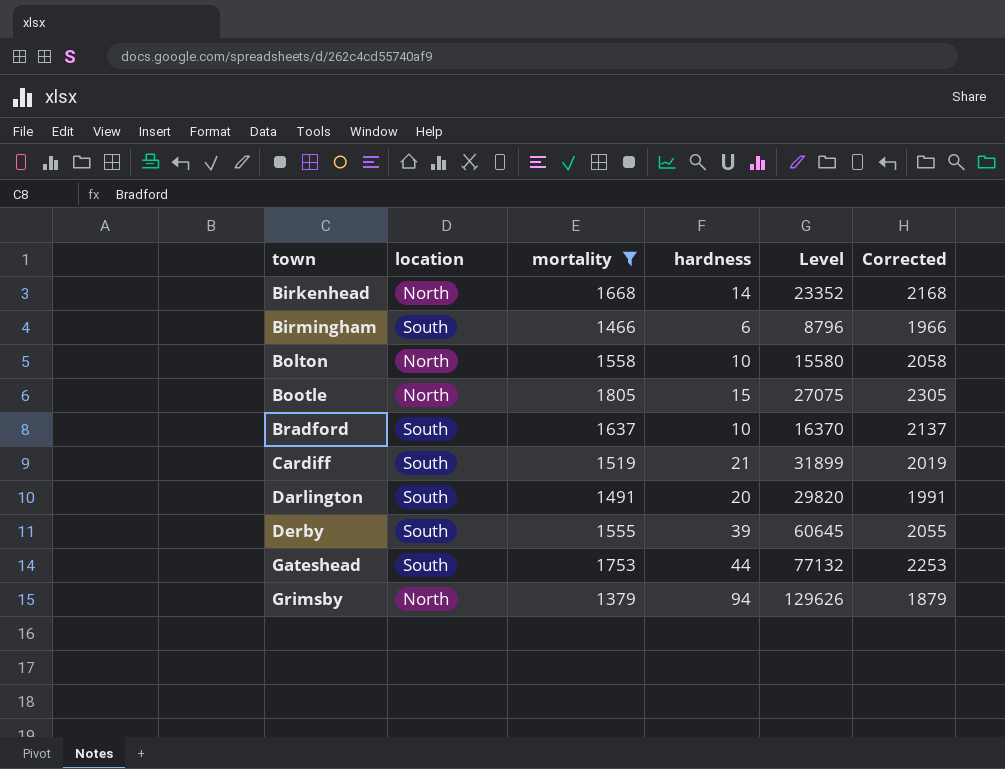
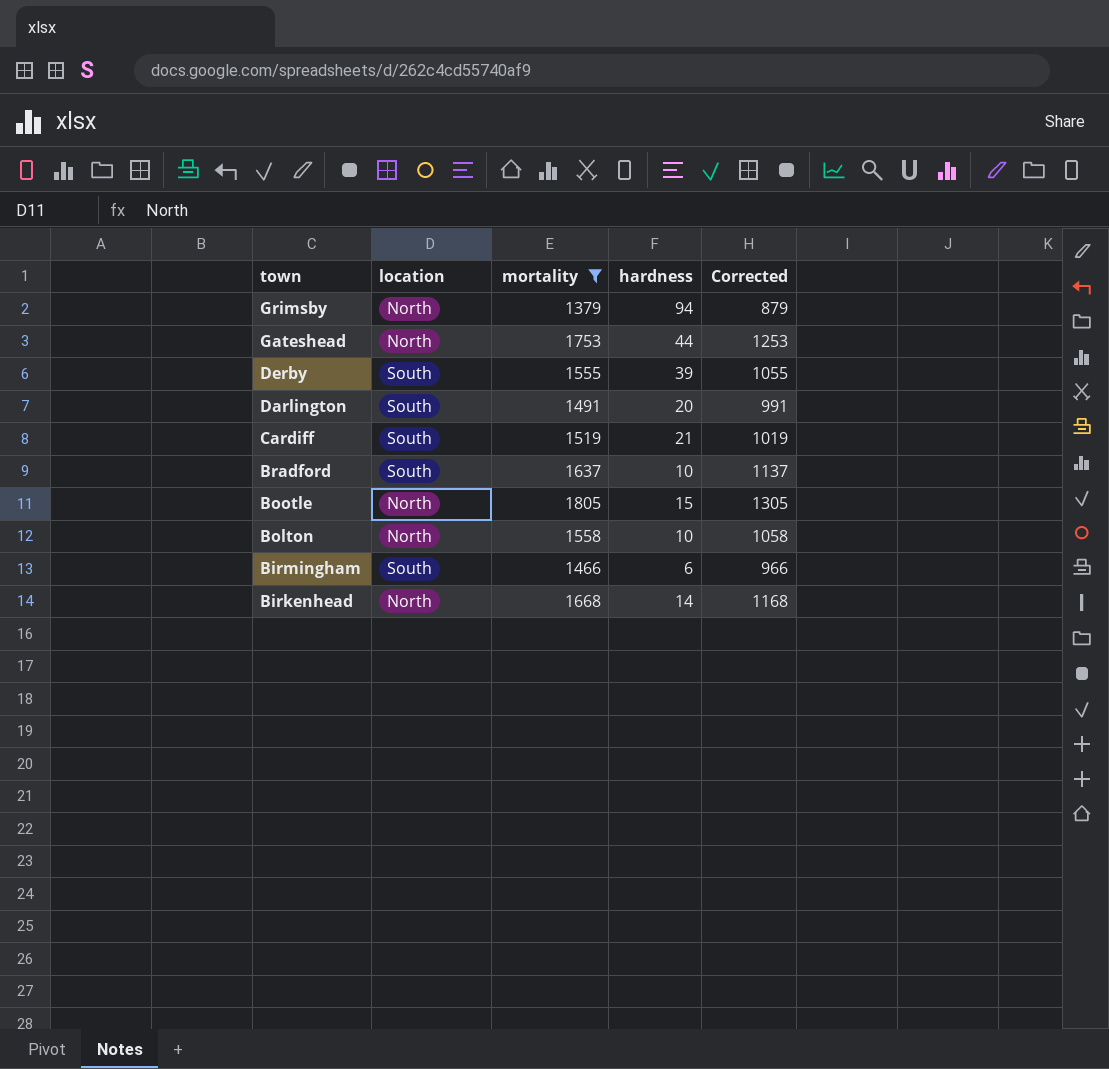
row order: town ascending -> town descending
column Level | formula: [mortality] * [hardness] -> none
column Corrected | formula: [mortality] + 500 -> [mortality] - 500
Gateshead | location: South -> North

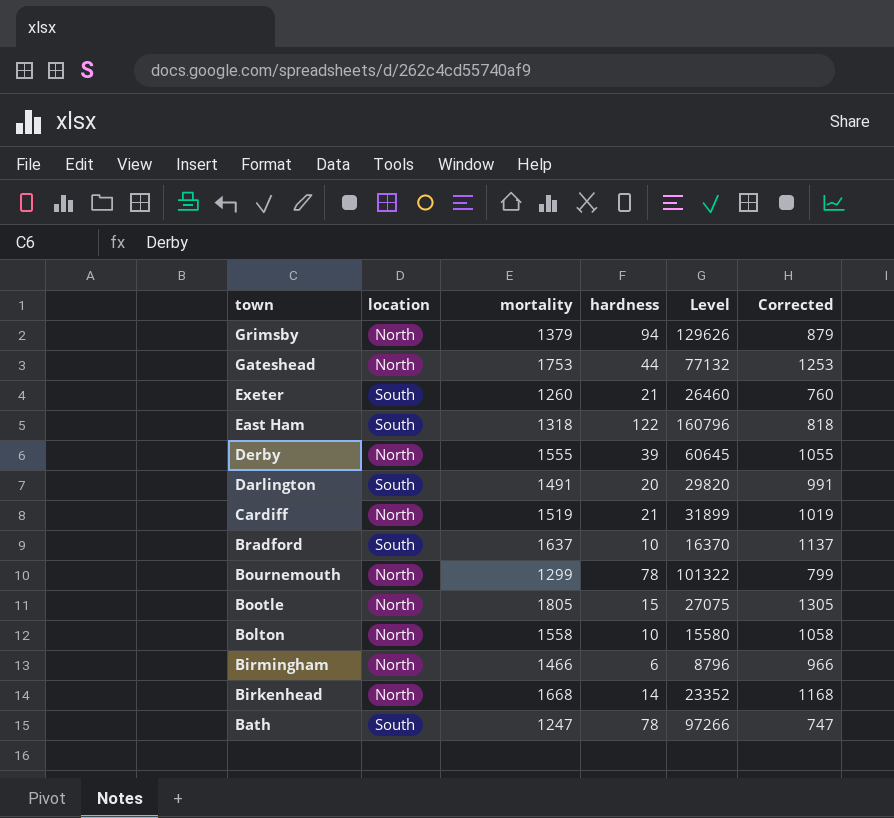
filter: mortality >= 1379 -> none
column Level | formula: none -> [mortality] * [hardness]
Derby | location: South -> North
Cardiff | location: South -> North
Birmingham | location: South -> North

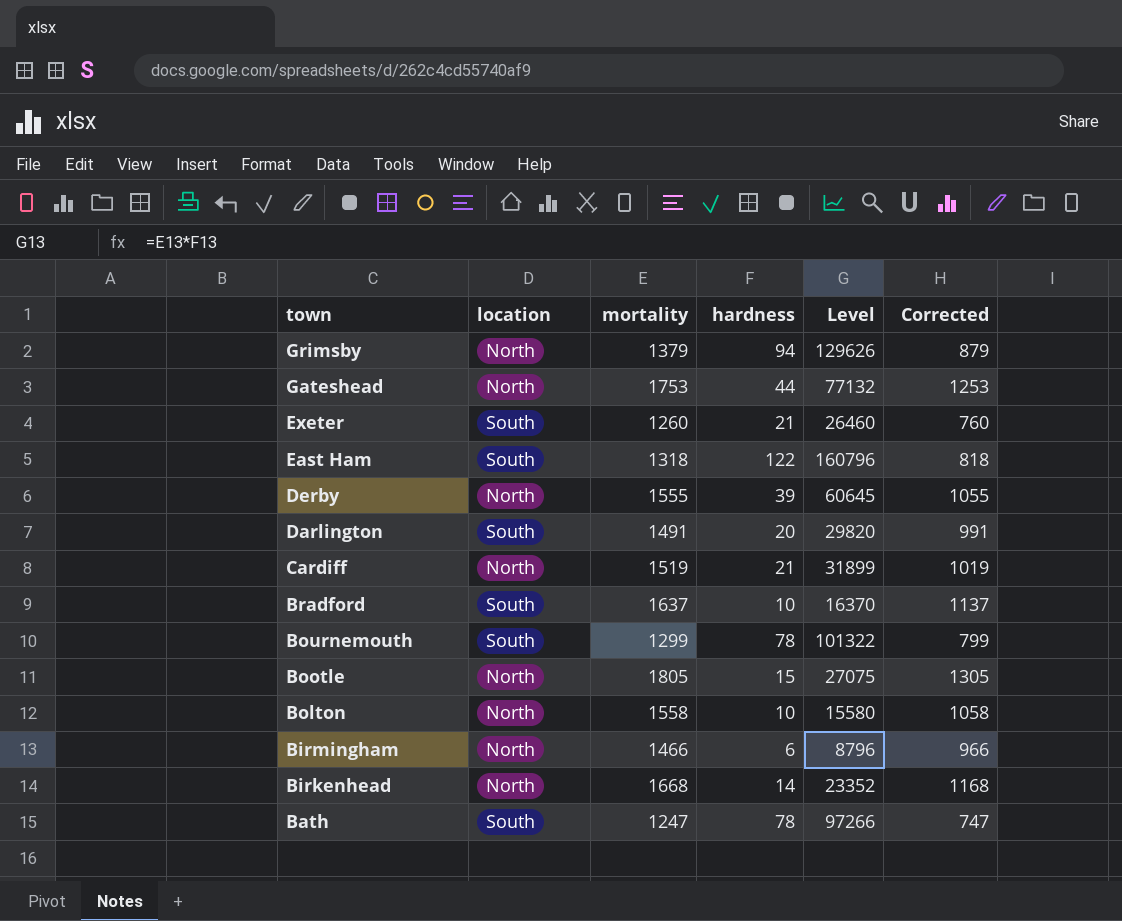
Bournemouth | location: North -> South

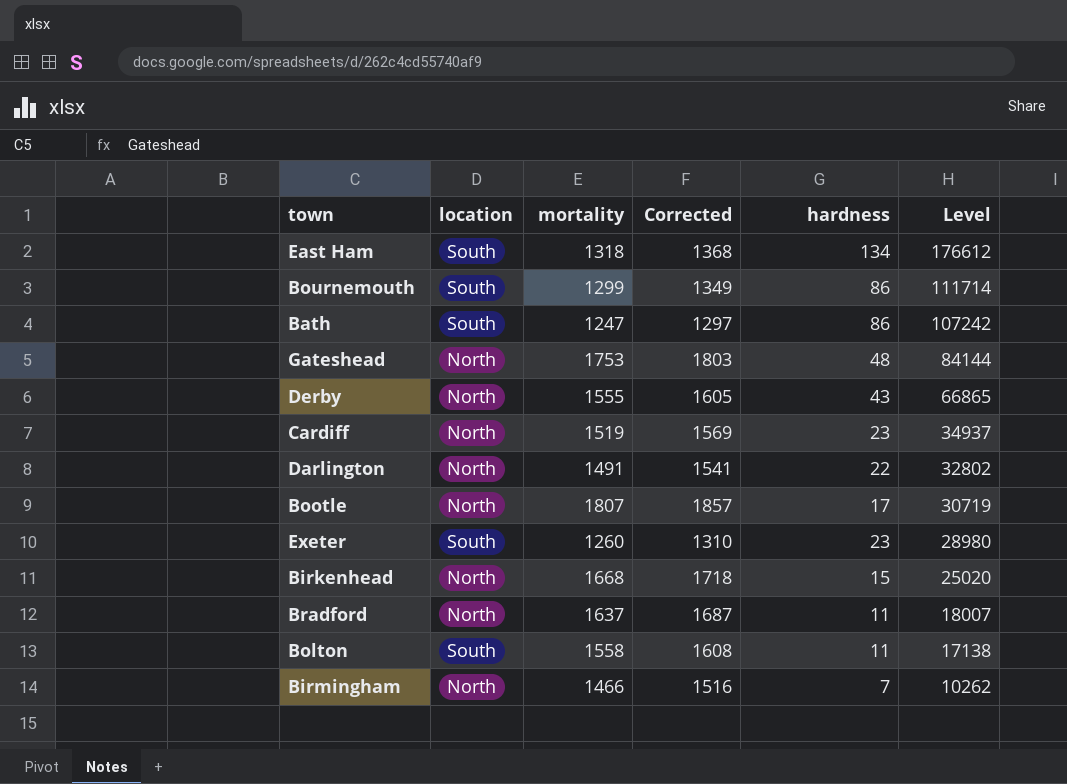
row order: town descending -> Level descending
column Corrected | formula: [mortality] - 500 -> [mortality] + 50
column Corrected | position: 6 -> 4
row Grimsby: North | 1379 | 94 | 129626 | 879 -> none
East Ham | hardness: 122 -> 134
East Ham | Level: 160796 -> 176612
Bournemouth | hardness: 78 -> 86
Bournemouth | Level: 101322 -> 111714
Bath | hardness: 78 -> 86
Bath | Level: 97266 -> 107242
Gateshead | hardness: 44 -> 48
Gateshead | Level: 77132 -> 84144
Derby | hardness: 39 -> 43
Derby | Level: 60645 -> 66865
Cardiff | hardness: 21 -> 23
Cardiff | Level: 31899 -> 34937
Darlington | location: South -> North
Darlington | hardness: 20 -> 22
Darlington | Level: 29820 -> 32802
Bootle | mortality: 1805 -> 1807
Bootle | hardness: 15 -> 17
Bootle | Level: 27075 -> 30719
Exeter | hardness: 21 -> 23
Exeter | Level: 26460 -> 28980
Birkenhead | hardness: 14 -> 15
Birkenhead | Level: 23352 -> 25020
Bradford | location: South -> North
Bradford | hardness: 10 -> 11
Bradford | Level: 16370 -> 18007
Bolton | location: North -> South
Bolton | hardness: 10 -> 11
Bolton | Level: 15580 -> 17138
Birmingham | hardness: 6 -> 7
Birmingham | Level: 8796 -> 10262

